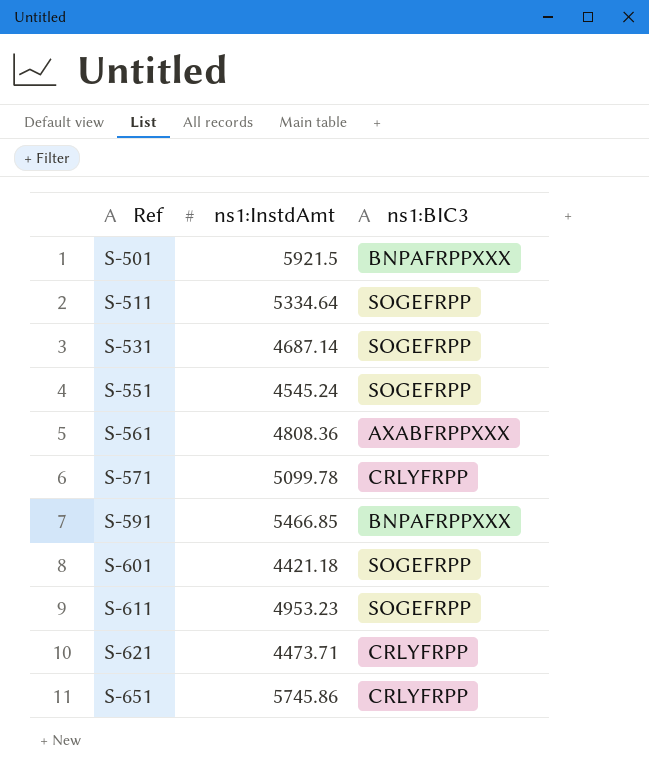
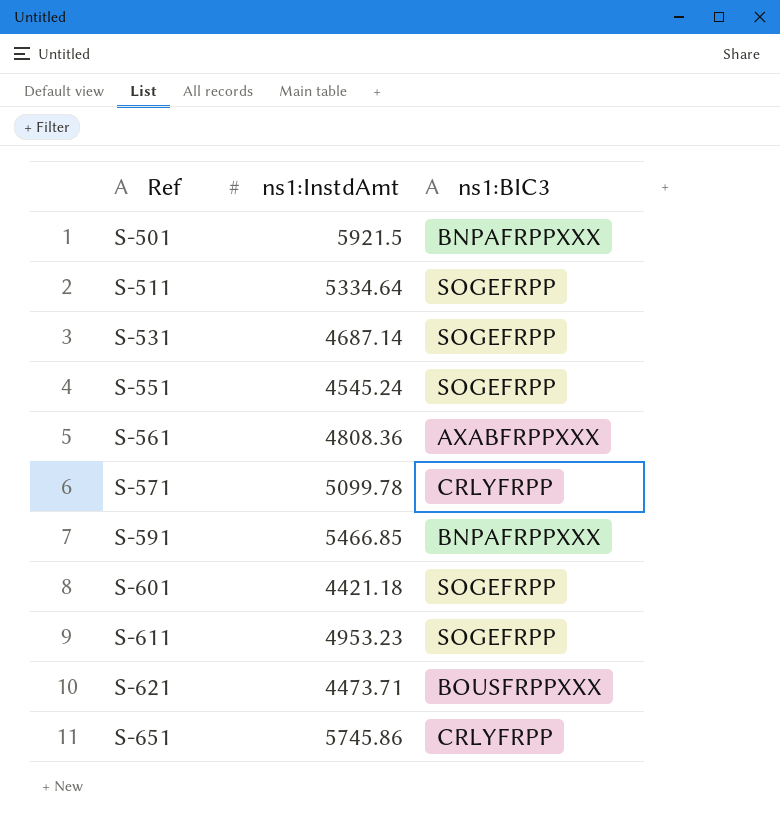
S-621 | ns1:BIC3: CRLYFRPP -> BOUSFRPPXXX

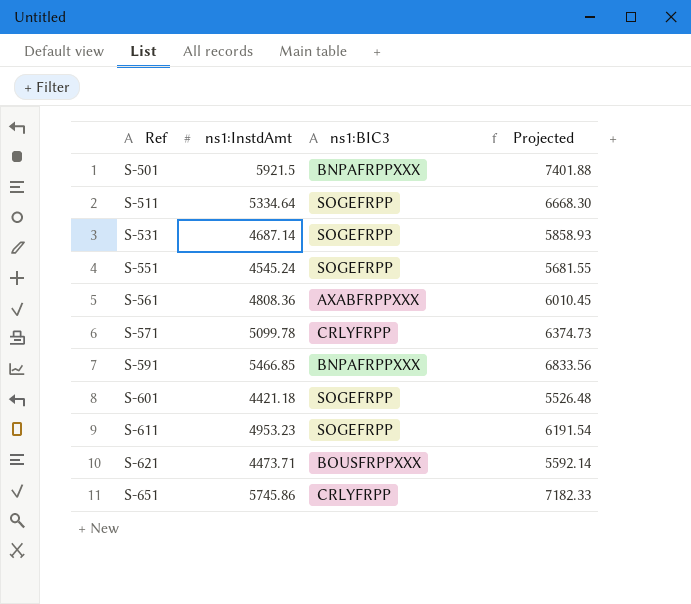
column Projected | formula: none -> [ns1:InstdAmt] * 1.25

